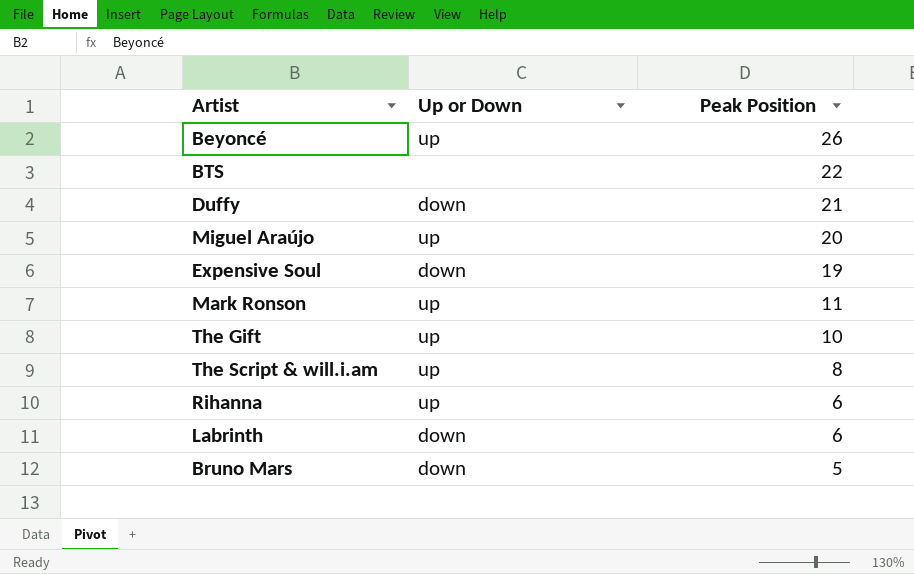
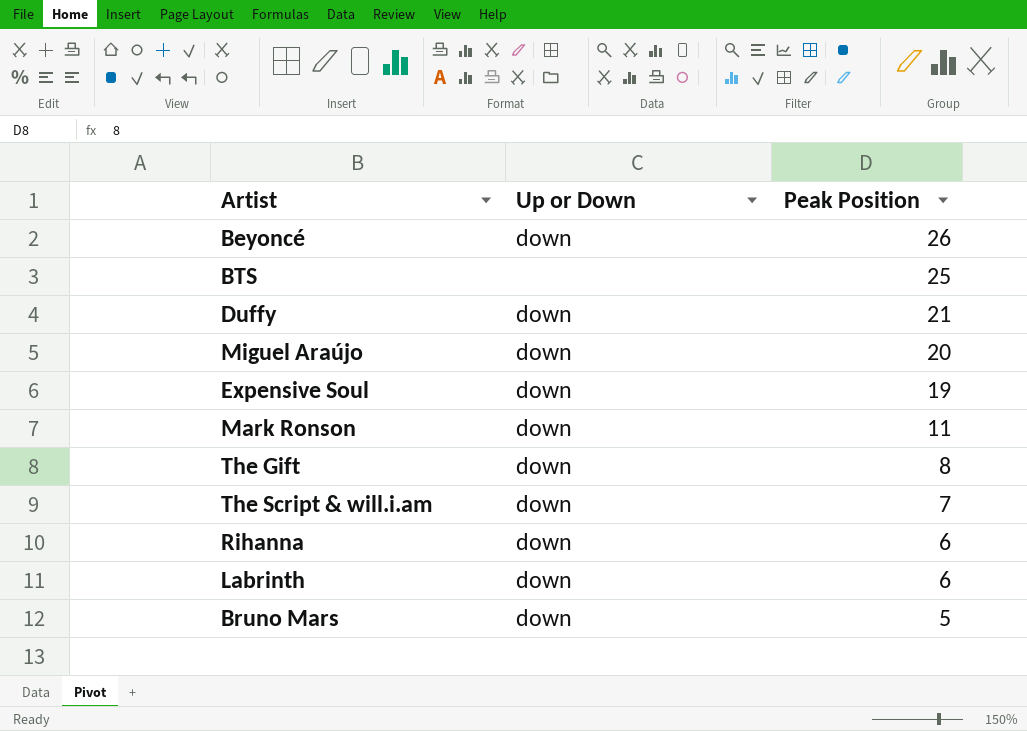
Beyoncé | Up or Down: up -> down
BTS | Peak Position: 22 -> 25
Miguel Araújo | Up or Down: up -> down
Mark Ronson | Up or Down: up -> down
The Gift | Up or Down: up -> down
The Gift | Peak Position: 10 -> 8
The Script & will.i.am | Up or Down: up -> down
The Script & will.i.am | Peak Position: 8 -> 7
Rihanna | Up or Down: up -> down

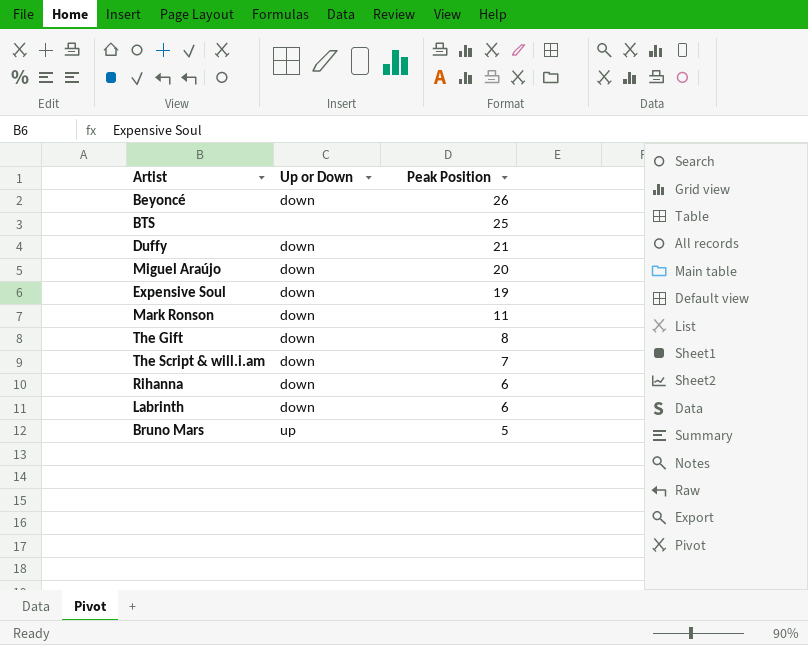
Bruno Mars | Up or Down: down -> up

